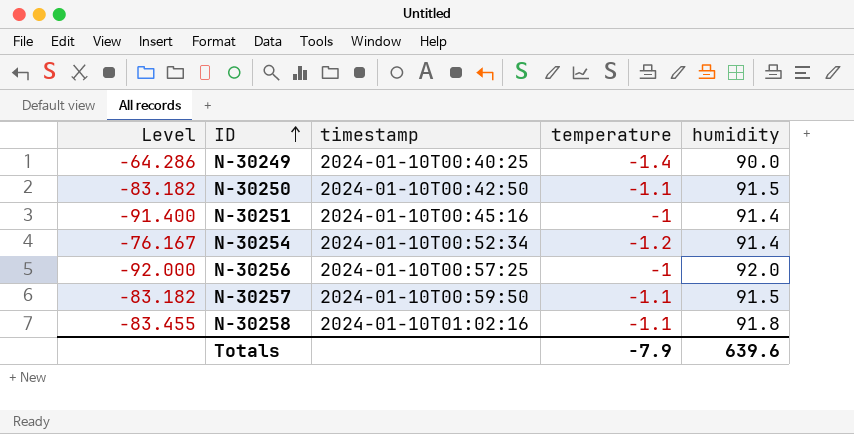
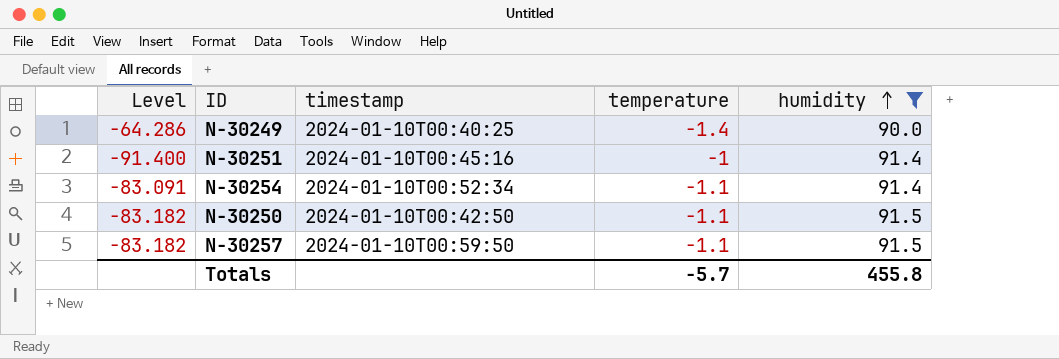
filter: none -> humidity <= 91.5
row order: ID ascending -> humidity ascending
N-30254 | Level: -76.167 -> -83.091
N-30254 | temperature: -1.2 -> -1.1
Totals | temperature: -7.9 -> -5.7
Totals | humidity: 639.6 -> 455.8

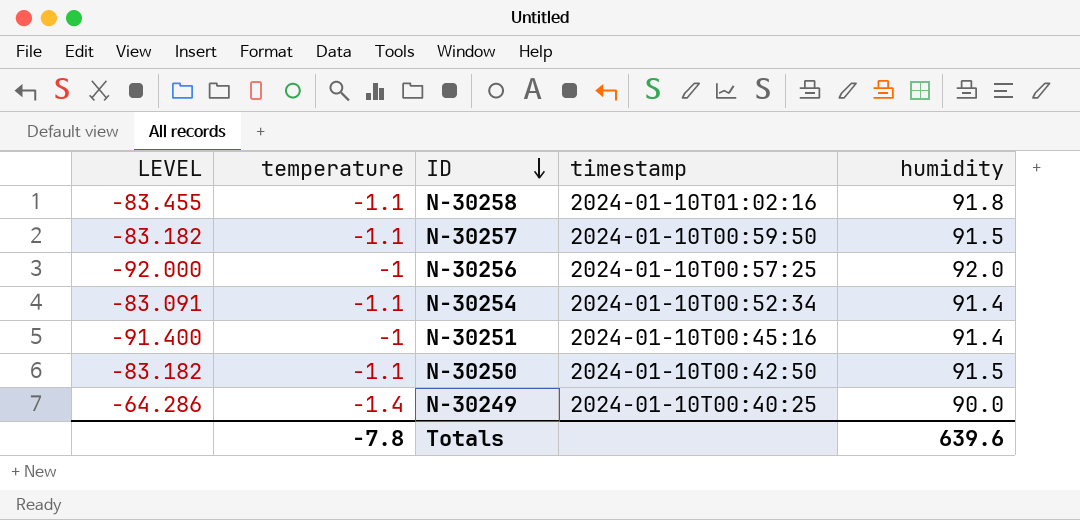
filter: humidity <= 91.5 -> none
row order: humidity ascending -> ID descending
column name: Level -> LEVEL
column temperature | position: 4 -> 2
Totals | temperature: -5.7 -> -7.8
Totals | humidity: 455.8 -> 639.6

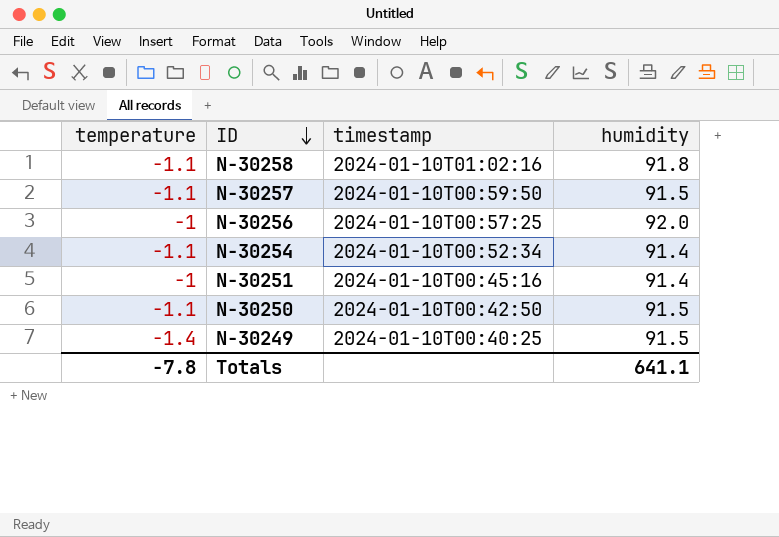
column LEVEL | formula: [humidity] / [temperature] -> none
N-30249 | humidity: 90.0 -> 91.5
Totals | humidity: 639.6 -> 641.1

